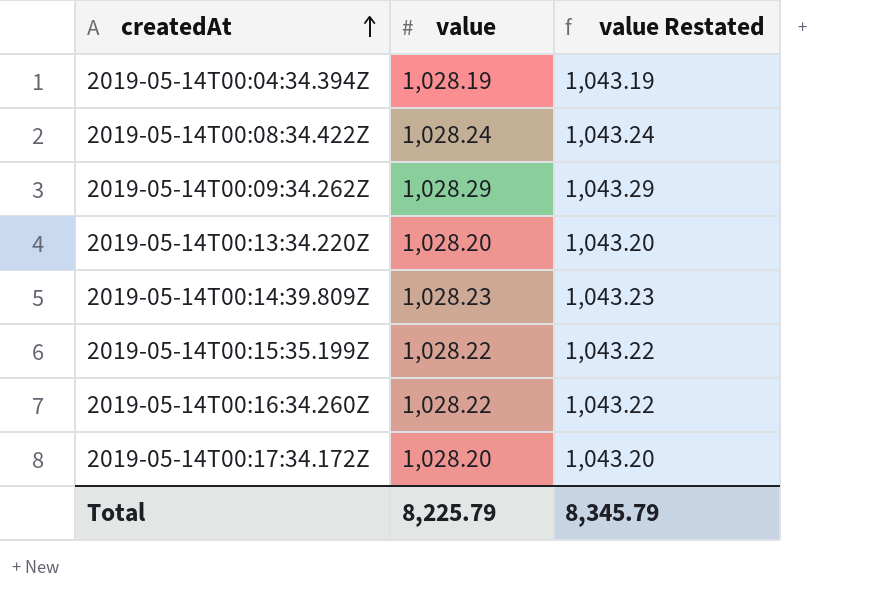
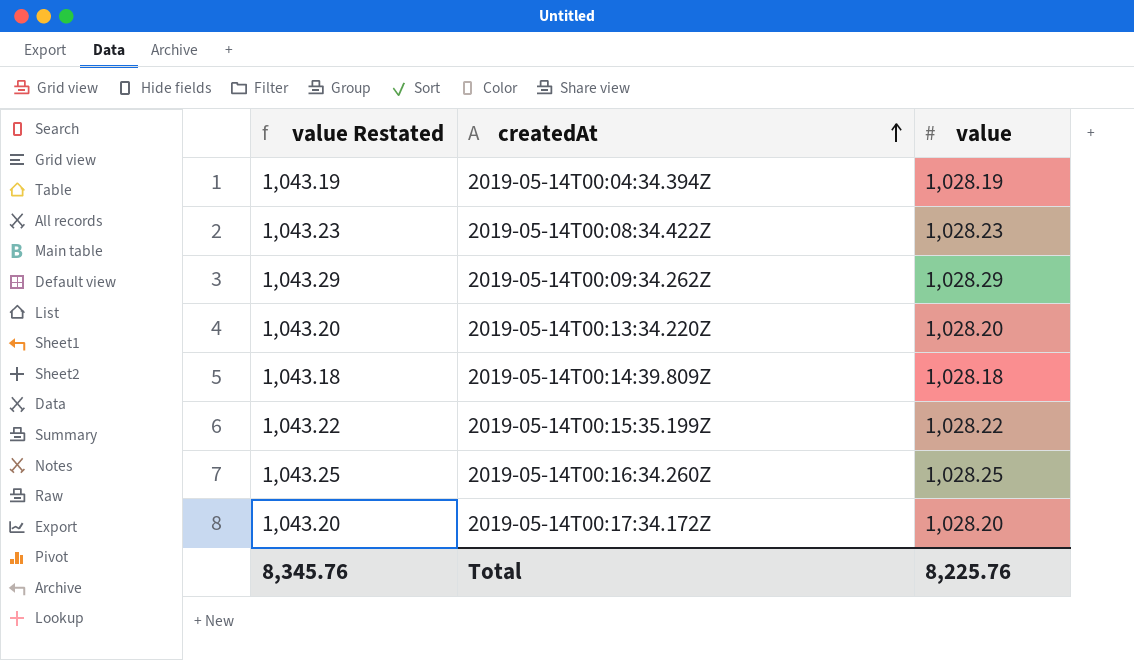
column value Restated | position: 3 -> 1
2019-05-14T00:08:34.422Z | value Restated: 1,043.24 -> 1,043.23
2019-05-14T00:08:34.422Z | value: 1,028.24 -> 1,028.23
2019-05-14T00:14:39.809Z | value Restated: 1,043.23 -> 1,043.18
2019-05-14T00:14:39.809Z | value: 1,028.23 -> 1,028.18
2019-05-14T00:16:34.260Z | value Restated: 1,043.22 -> 1,043.25
2019-05-14T00:16:34.260Z | value: 1,028.22 -> 1,028.25
Total | value Restated: 8,345.79 -> 8,345.76
Total | value: 8,225.79 -> 8,225.76

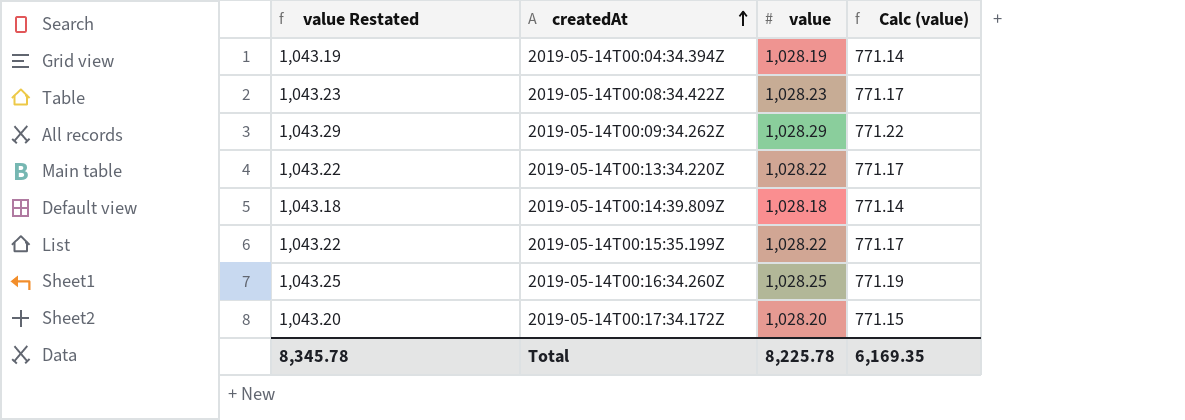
column Calc (value) | formula: none -> [value] * 0.75
2019-05-14T00:13:34.220Z | value Restated: 1,043.20 -> 1,043.22
2019-05-14T00:13:34.220Z | value: 1,028.20 -> 1,028.22
Total | value Restated: 8,345.76 -> 8,345.78
Total | value: 8,225.76 -> 8,225.78

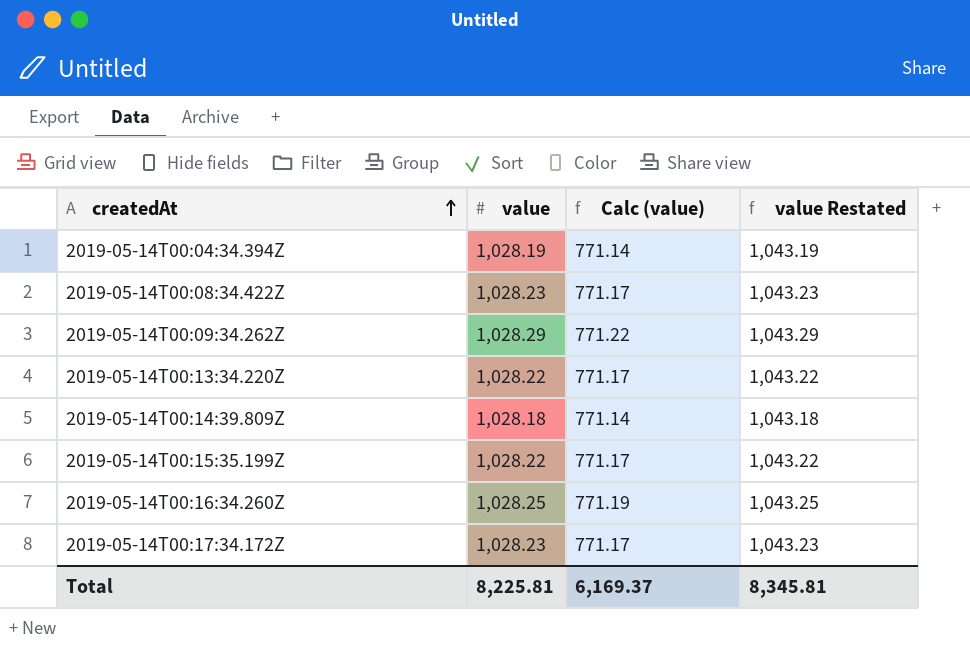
column value Restated | position: 1 -> 4
2019-05-14T00:17:34.172Z | value: 1,028.20 -> 1,028.23
2019-05-14T00:17:34.172Z | Calc (value): 771.15 -> 771.17
2019-05-14T00:17:34.172Z | value Restated: 1,043.20 -> 1,043.23
Total | value: 8,225.78 -> 8,225.81
Total | Calc (value): 6,169.35 -> 6,169.37
Total | value Restated: 8,345.78 -> 8,345.81

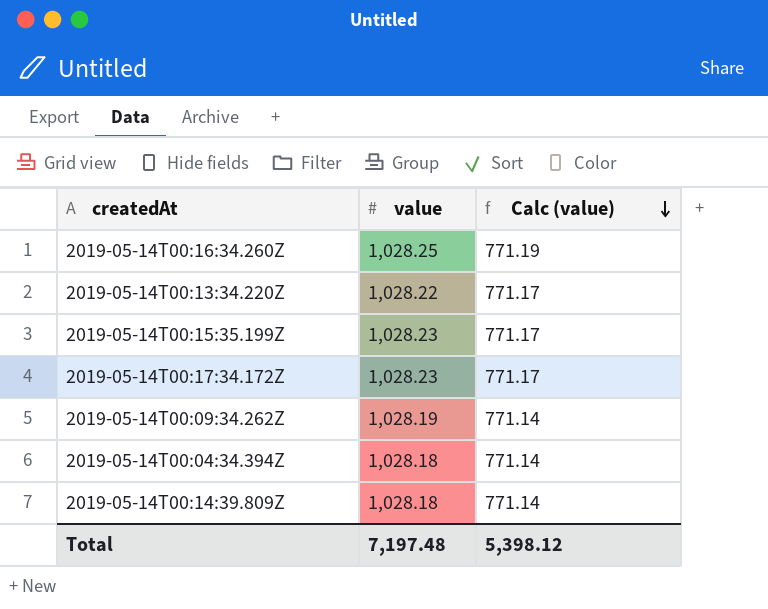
row order: createdAt ascending -> Calc (value) descending
column value Restated | formula: [value] + 15 -> none
row 2019-05-14T00:08:34.422Z: 1,028.23 | 771.17 | 1,043.23 -> none
2019-05-14T00:15:35.199Z | value: 1,028.22 -> 1,028.23
2019-05-14T00:09:34.262Z | value: 1,028.29 -> 1,028.19
2019-05-14T00:09:34.262Z | Calc (value): 771.22 -> 771.14
2019-05-14T00:04:34.394Z | value: 1,028.19 -> 1,028.18
Total | value: 8,225.81 -> 7,197.48
Total | Calc (value): 6,169.37 -> 5,398.12

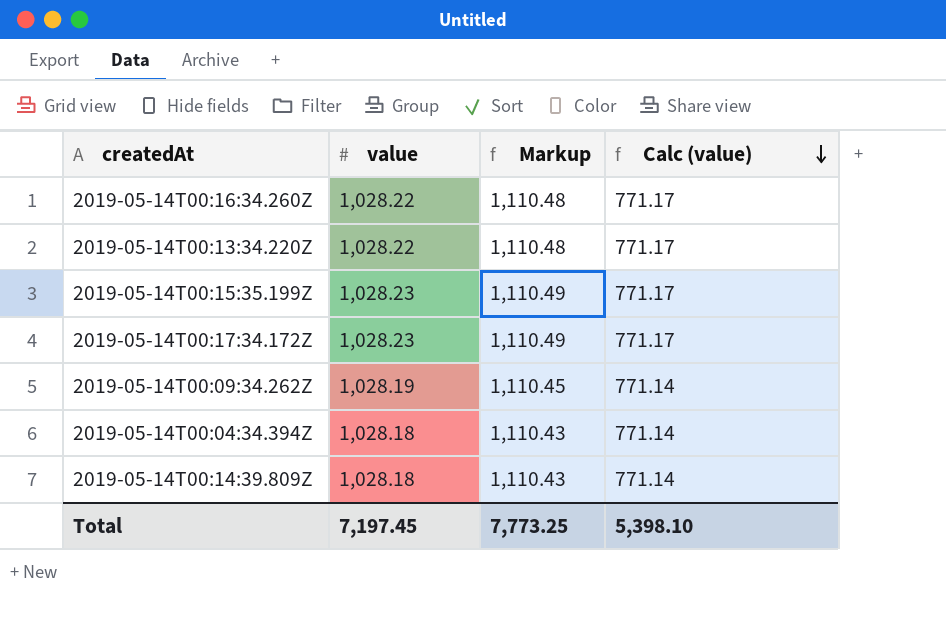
column Markup | formula: none -> [value] * 1.08
2019-05-14T00:16:34.260Z | value: 1,028.25 -> 1,028.22
2019-05-14T00:16:34.260Z | Calc (value): 771.19 -> 771.17
Total | value: 7,197.48 -> 7,197.45
Total | Calc (value): 5,398.12 -> 5,398.10

